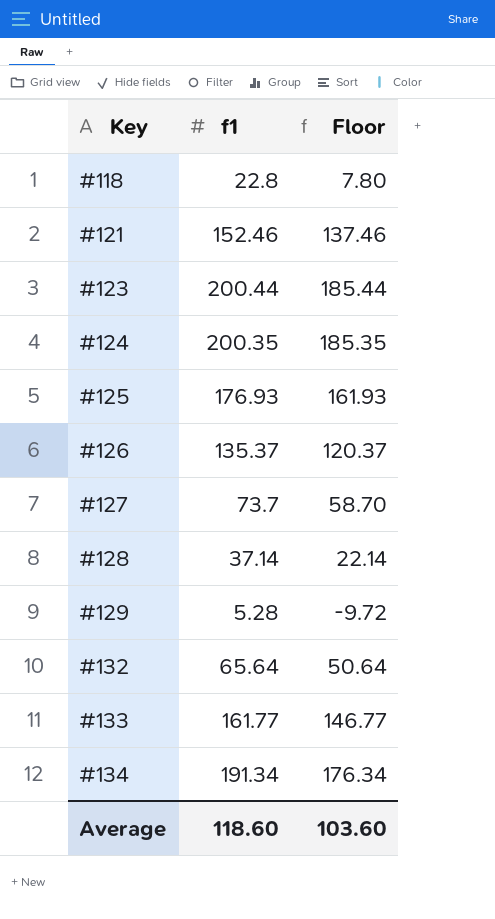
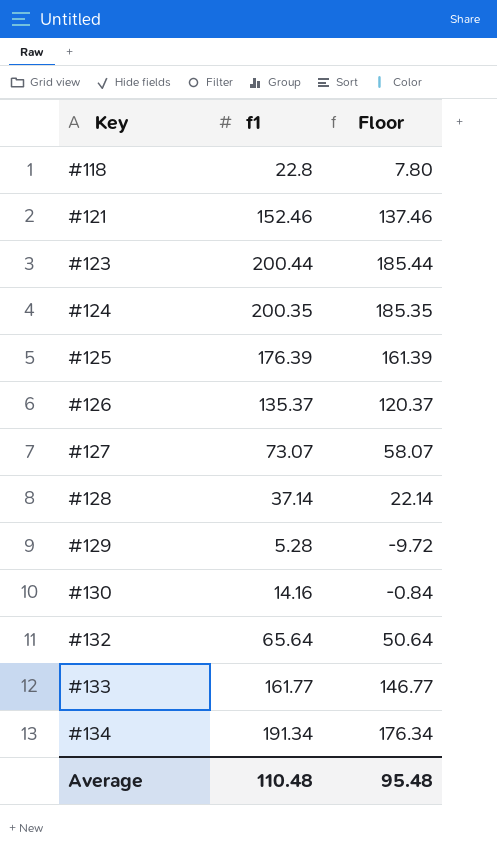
#125 | f1: 176.93 -> 176.39
#125 | Floor: 161.93 -> 161.39
#127 | f1: 73.7 -> 73.07
#127 | Floor: 58.70 -> 58.07
row #130: none -> 14.16 | -0.84
Average | f1: 118.60 -> 110.48
Average | Floor: 103.60 -> 95.48

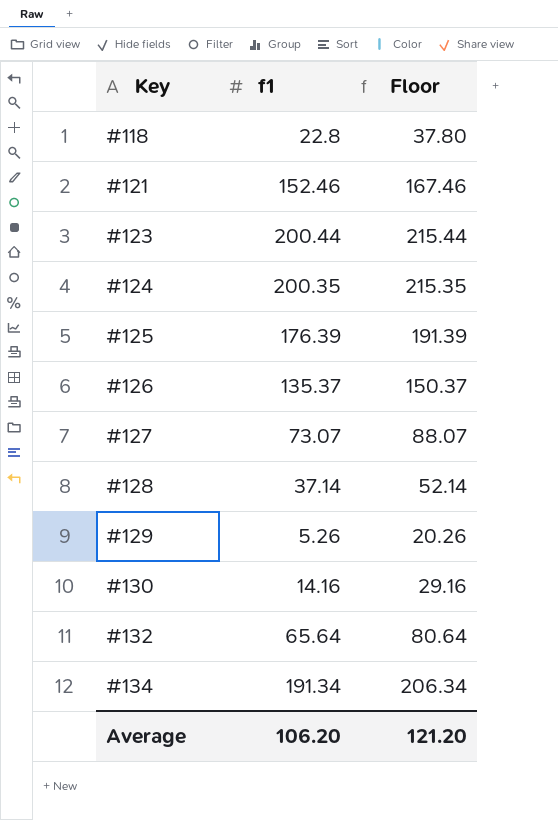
column Floor | formula: [f1] - 15 -> [f1] + 15
row #133: 161.77 | 146.77 -> none
#129 | f1: 5.28 -> 5.26
Average | f1: 110.48 -> 106.20
Average | Floor: 95.48 -> 121.20

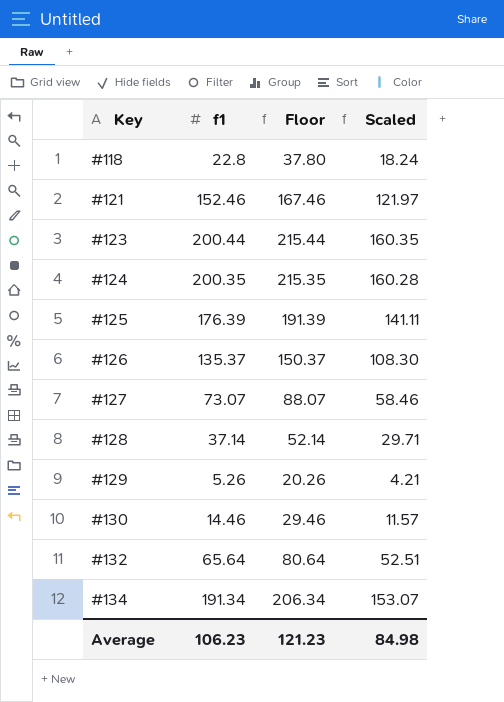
column Scaled | formula: none -> [f1] * 0.8
#130 | f1: 14.16 -> 14.46
#130 | Floor: 29.16 -> 29.46
Average | f1: 106.20 -> 106.23
Average | Floor: 121.20 -> 121.23

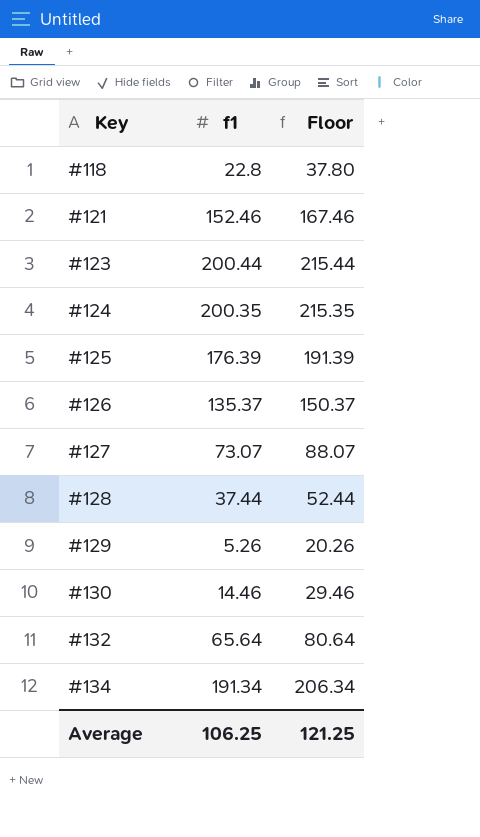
column Scaled | formula: [f1] * 0.8 -> none
#128 | f1: 37.14 -> 37.44
#128 | Floor: 52.14 -> 52.44
Average | f1: 106.23 -> 106.25
Average | Floor: 121.23 -> 121.25

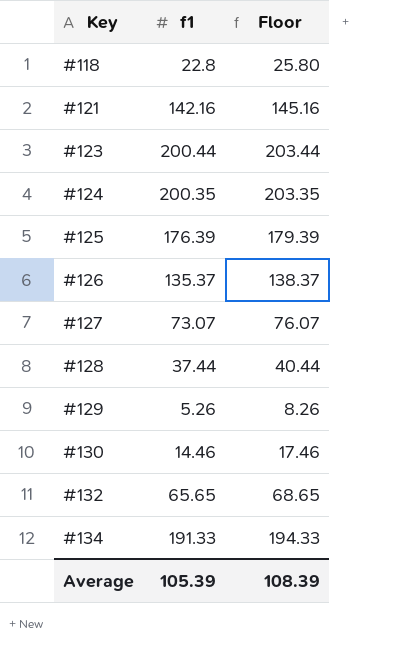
column Floor | formula: [f1] + 15 -> [f1] + 3
#121 | f1: 152.46 -> 142.16
#132 | f1: 65.64 -> 65.65
#134 | f1: 191.34 -> 191.33
Average | f1: 106.25 -> 105.39
Average | Floor: 121.25 -> 108.39

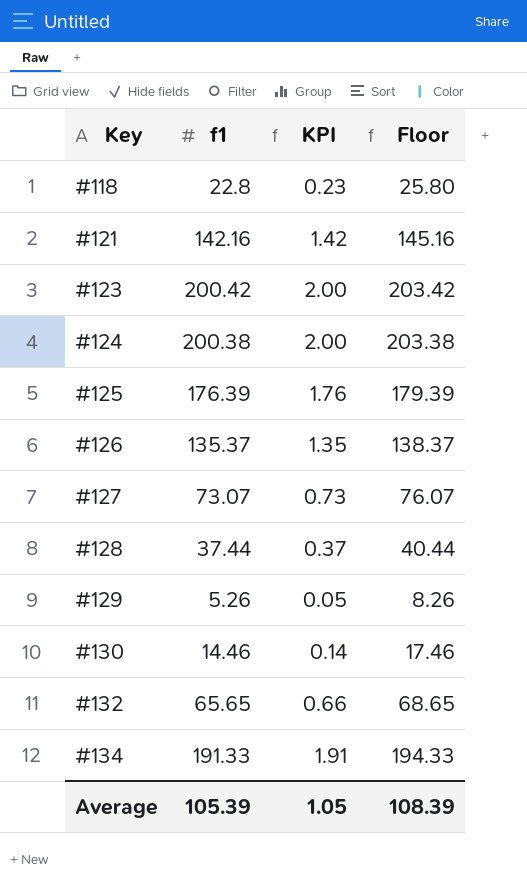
column KPI | formula: none -> [f1] * 0.01
#123 | f1: 200.44 -> 200.42
#123 | Floor: 203.44 -> 203.42
#124 | f1: 200.35 -> 200.38
#124 | Floor: 203.35 -> 203.38

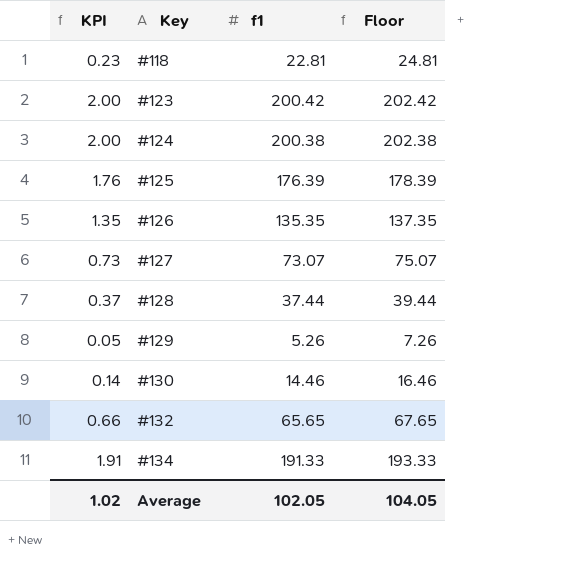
column KPI | position: 3 -> 1
column Floor | formula: [f1] + 3 -> [f1] + 2
row #121: 142.16 | 1.42 | 145.16 -> none
#118 | f1: 22.8 -> 22.81
#126 | f1: 135.37 -> 135.35
Average | KPI: 1.05 -> 1.02
Average | f1: 105.39 -> 102.05
Average | Floor: 108.39 -> 104.05

